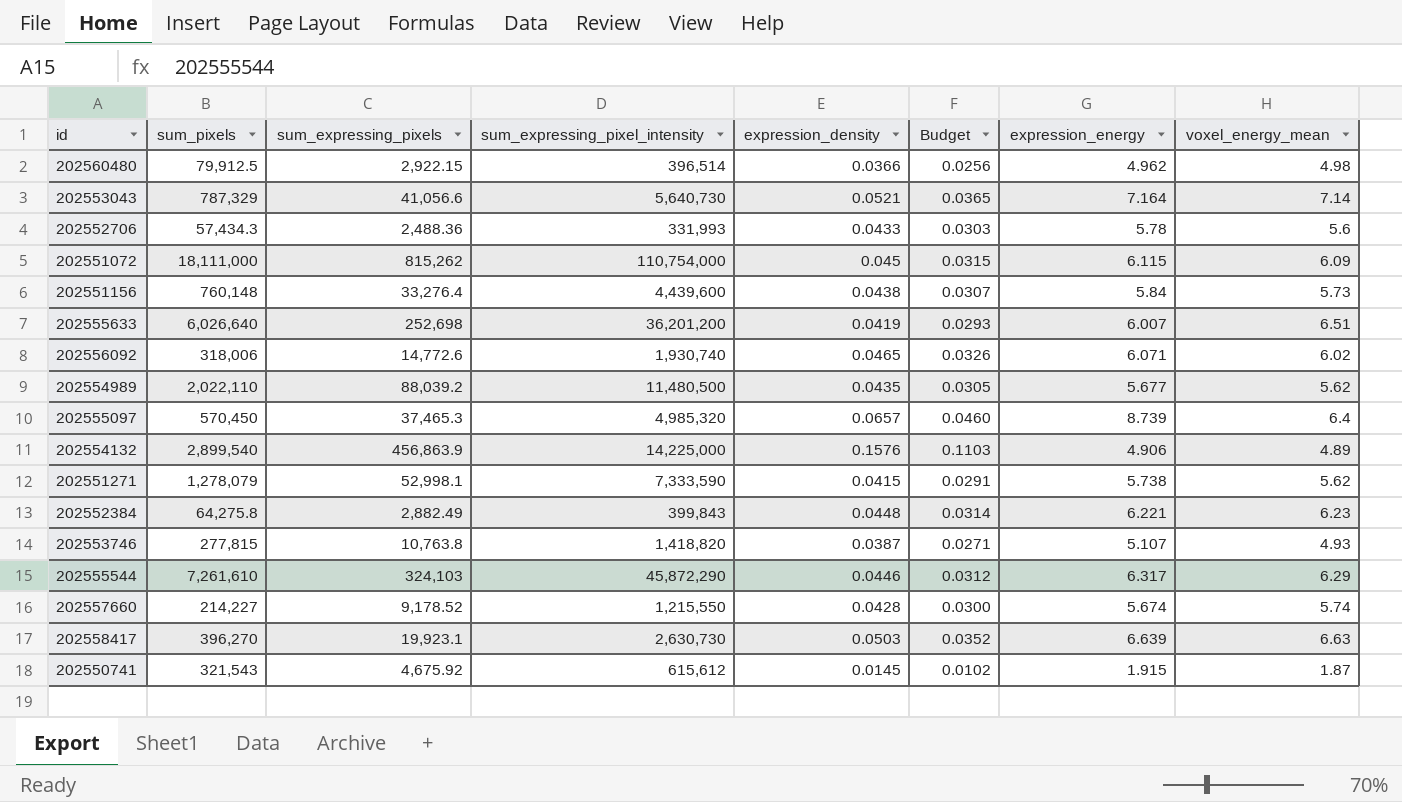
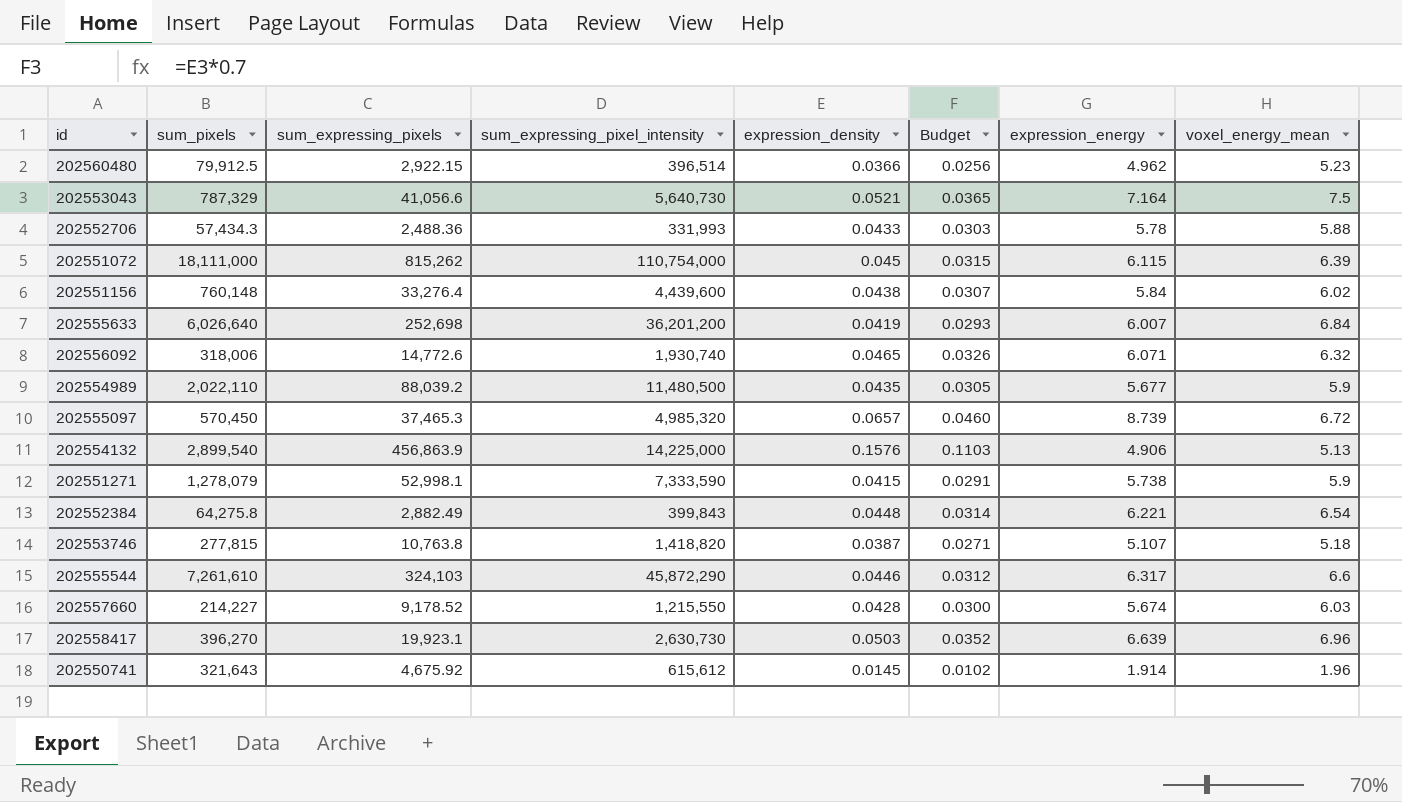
202560480 | voxel_energy_mean: 4.98 -> 5.23
202553043 | voxel_energy_mean: 7.14 -> 7.5
202552706 | voxel_energy_mean: 5.6 -> 5.88
202551072 | voxel_energy_mean: 6.09 -> 6.39
202551156 | voxel_energy_mean: 5.73 -> 6.02
202555633 | voxel_energy_mean: 6.51 -> 6.84
202556092 | voxel_energy_mean: 6.02 -> 6.32
202554989 | voxel_energy_mean: 5.62 -> 5.9
202555097 | voxel_energy_mean: 6.4 -> 6.72
202554132 | voxel_energy_mean: 4.89 -> 5.13
202551271 | voxel_energy_mean: 5.62 -> 5.9
202552384 | voxel_energy_mean: 6.23 -> 6.54
202553746 | voxel_energy_mean: 4.93 -> 5.18
202555544 | voxel_energy_mean: 6.29 -> 6.6
202557660 | voxel_energy_mean: 5.74 -> 6.03
202558417 | voxel_energy_mean: 6.63 -> 6.96
202550741 | sum_pixels: 321,543 -> 321,643
202550741 | expression_energy: 1.915 -> 1.914
202550741 | voxel_energy_mean: 1.87 -> 1.96

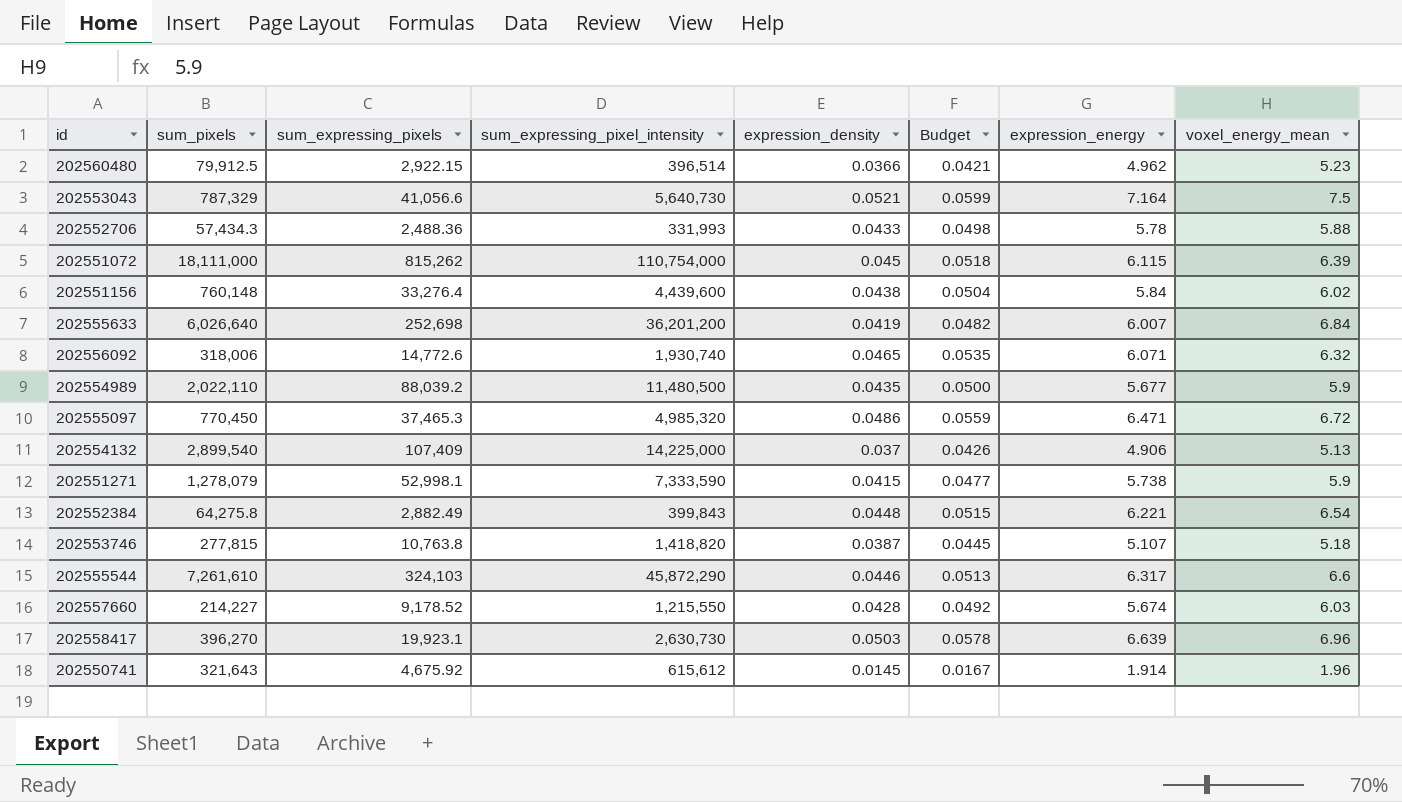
column Budget | formula: [expression_density] * 0.7 -> [expression_density] * 1.15
202555097 | sum_pixels: 570,450 -> 770,450
202555097 | expression_density: 0.0657 -> 0.0486
202555097 | expression_energy: 8.739 -> 6.471
202554132 | sum_expressing_pixels: 456,863.9 -> 107,409
202554132 | expression_density: 0.1576 -> 0.037

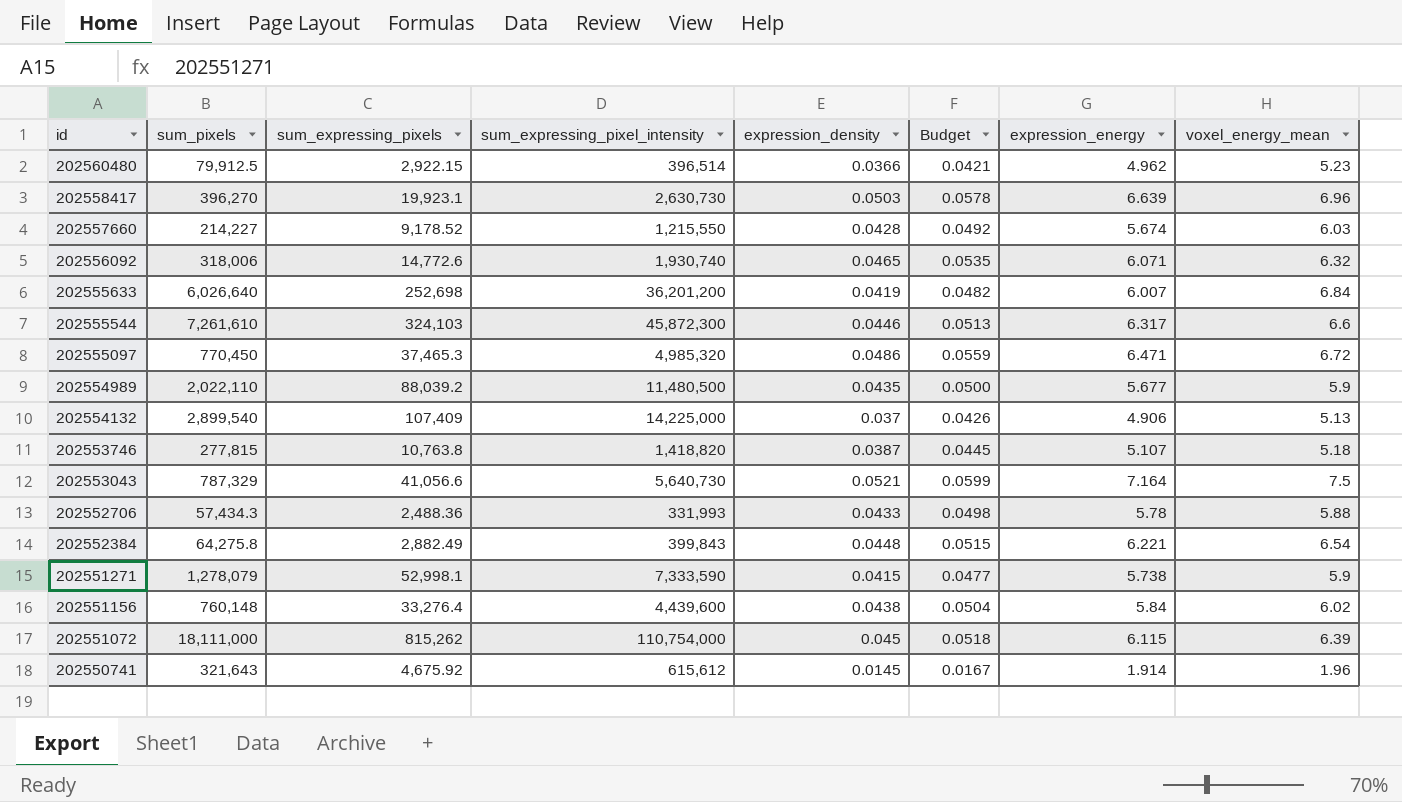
row order: none -> id descending
202555544 | sum_expressing_pixel_intensity: 45,872,290 -> 45,872,300

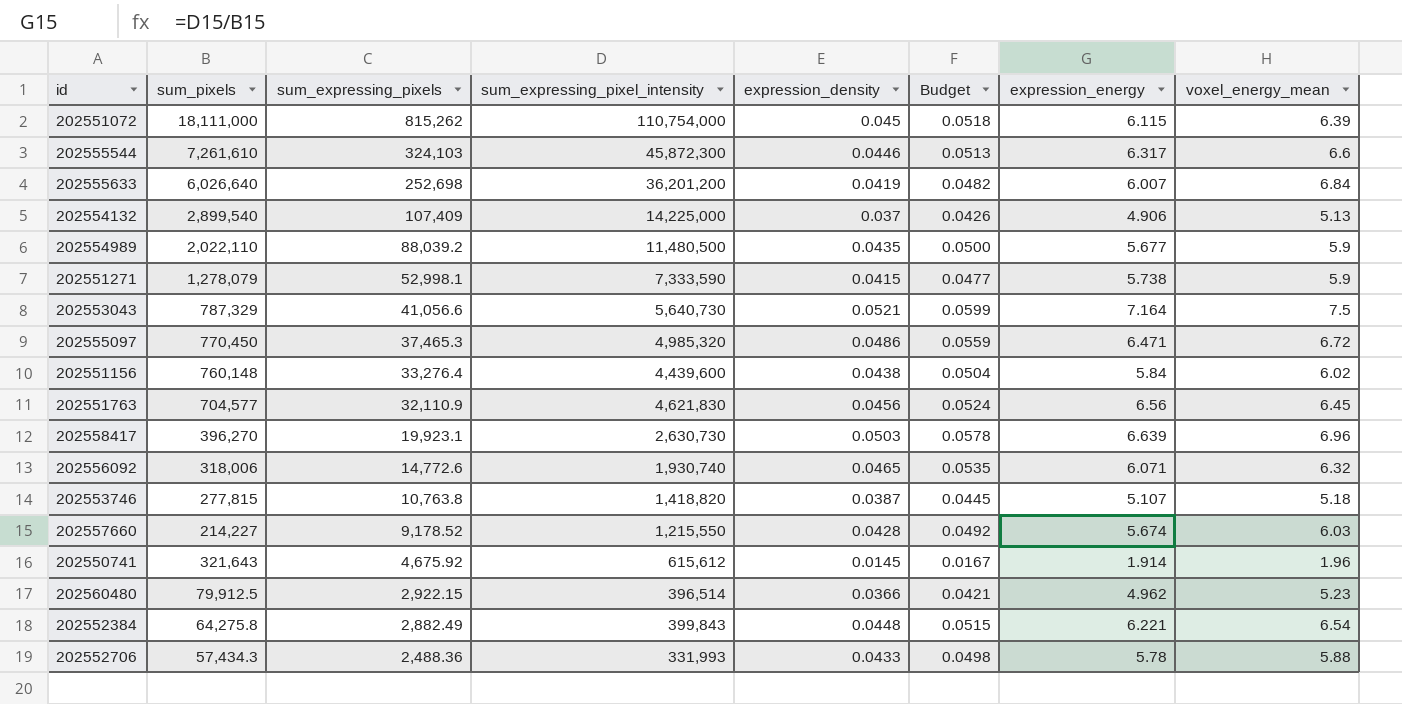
row order: id descending -> sum_expressing_pixels descending
row 202551763: none -> 704,577 | 32,110.9 | 4,621,830 | 0.0456 | 0.0524 | 6.56 | 6.45

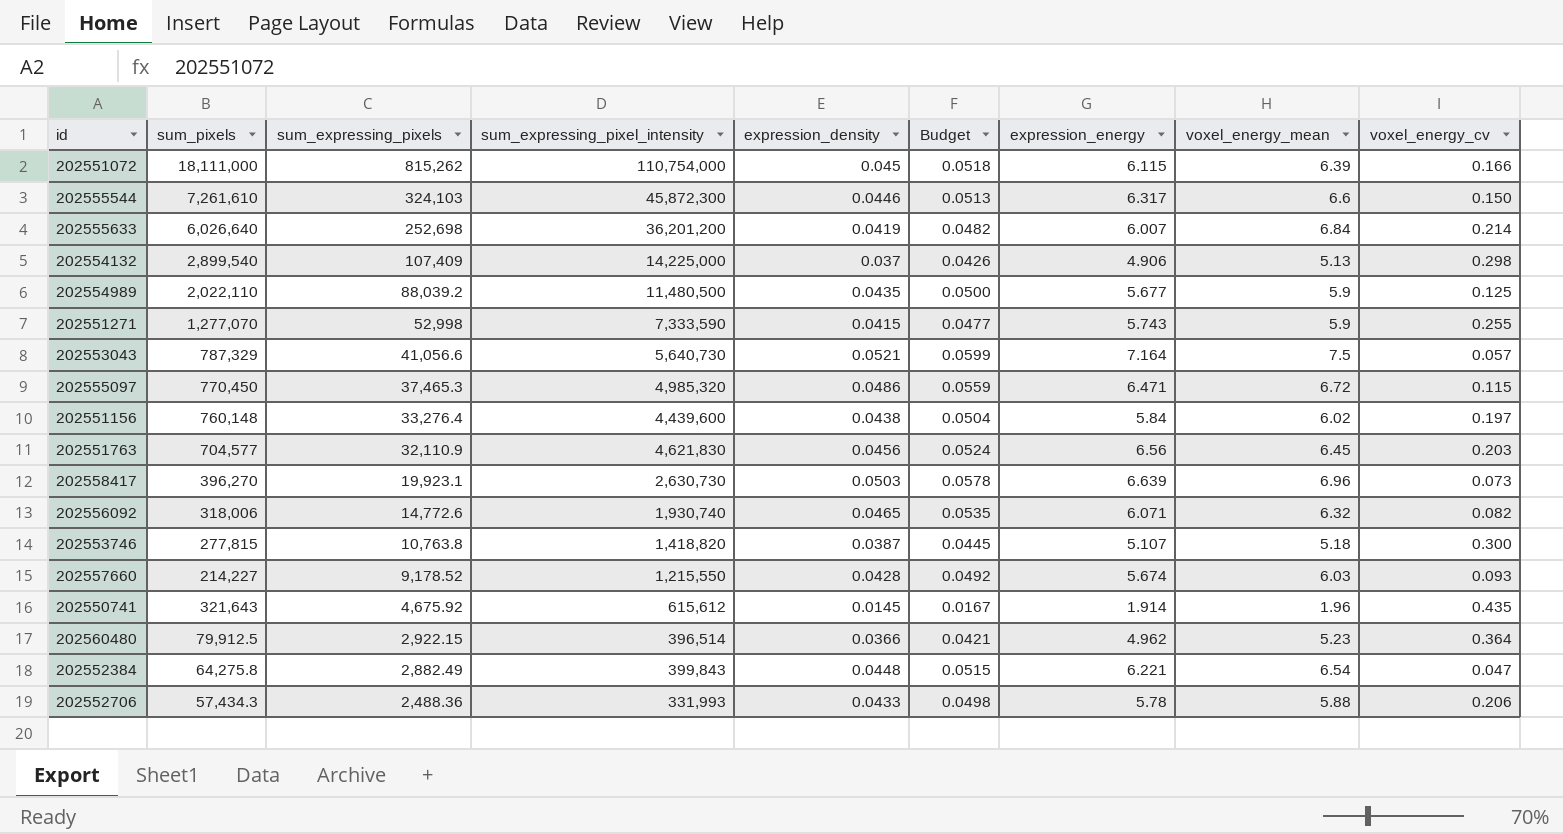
column voxel_energy_cv | position: none -> 9
202551271 | sum_pixels: 1,278,079 -> 1,277,070
202551271 | sum_expressing_pixels: 52,998.1 -> 52,998
202551271 | expression_energy: 5.738 -> 5.743

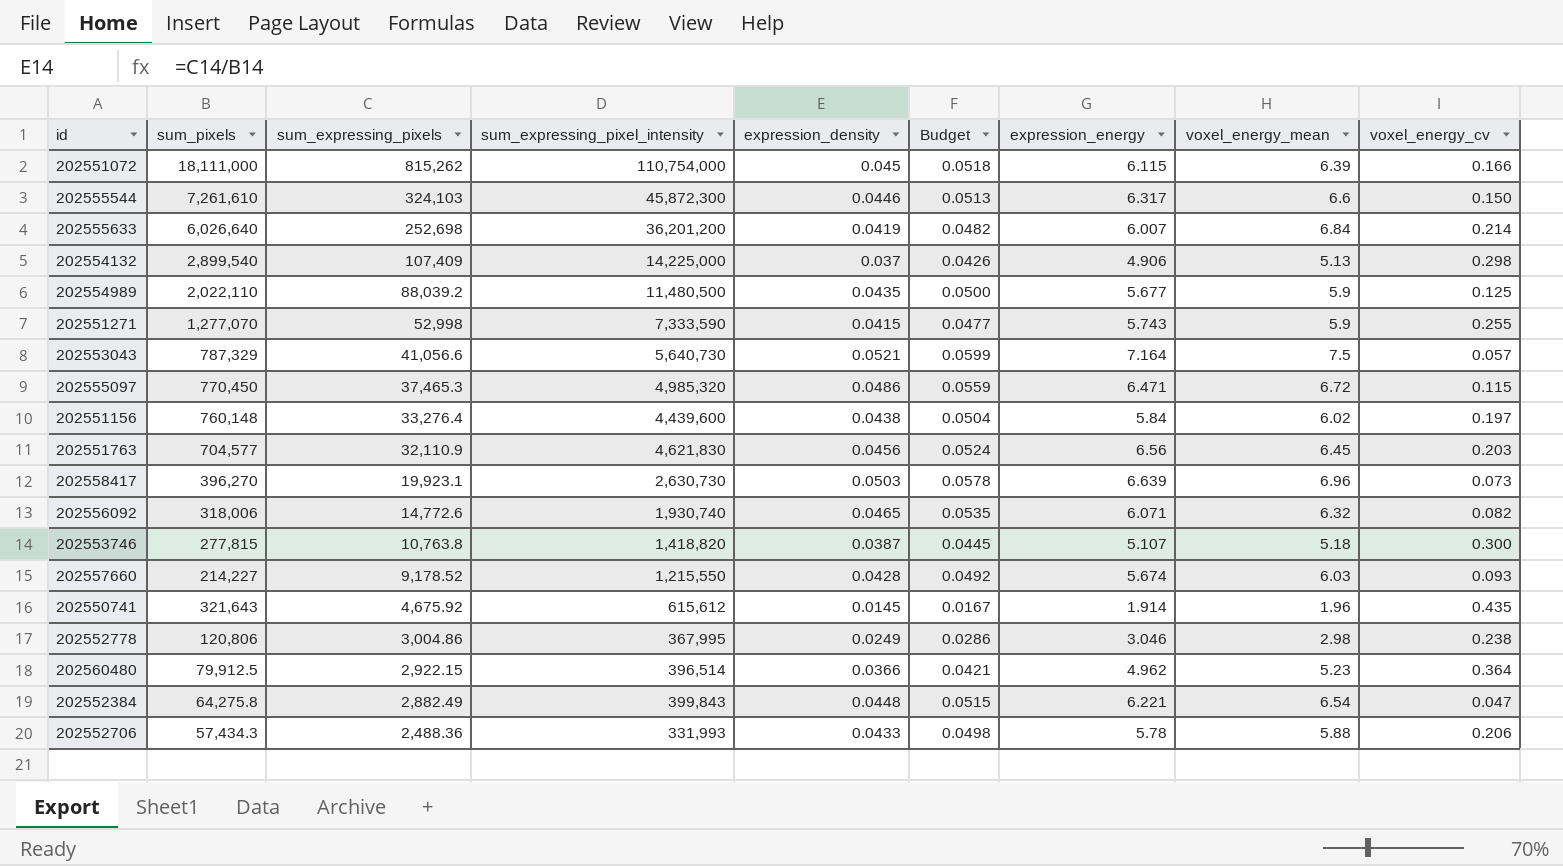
row 202552778: none -> 120,806 | 3,004.86 | 367,995 | 0.0249 | 0.0286 | 3.046 | 2.98 | 0.238

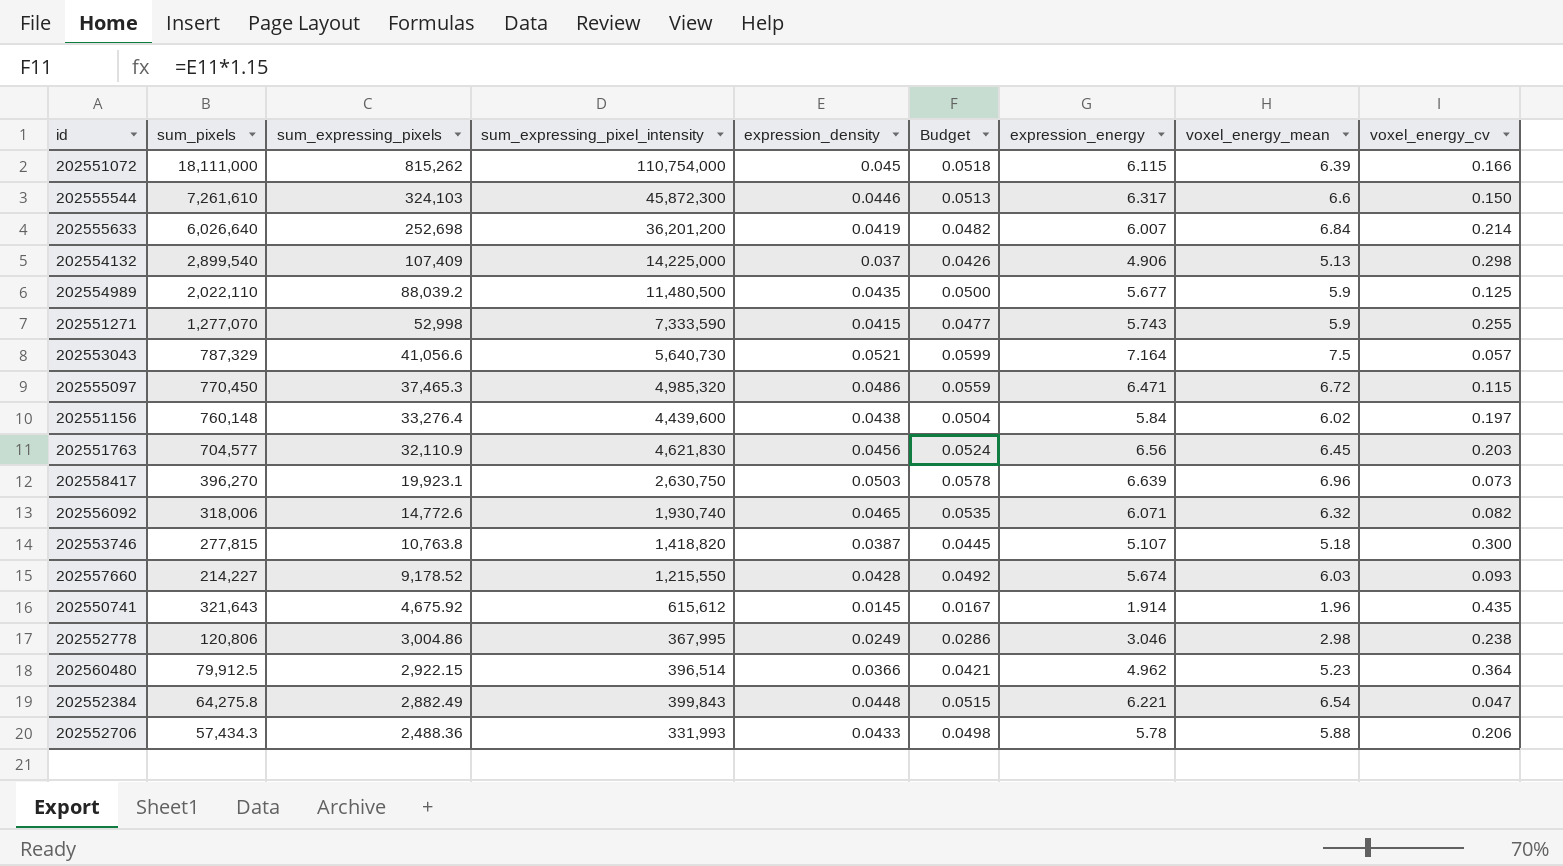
202558417 | sum_expressing_pixel_intensity: 2,630,730 -> 2,630,750

